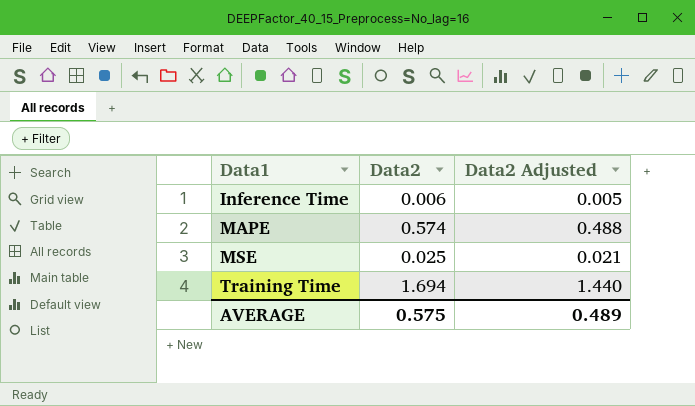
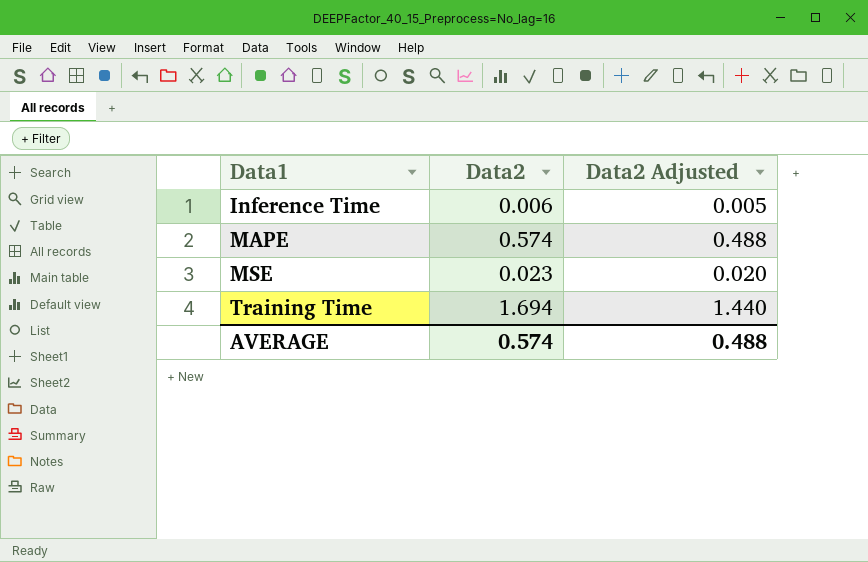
MSE | Data2: 0.025 -> 0.023
MSE | Data2 Adjusted: 0.021 -> 0.020
AVERAGE | Data2: 0.575 -> 0.574
AVERAGE | Data2 Adjusted: 0.489 -> 0.488

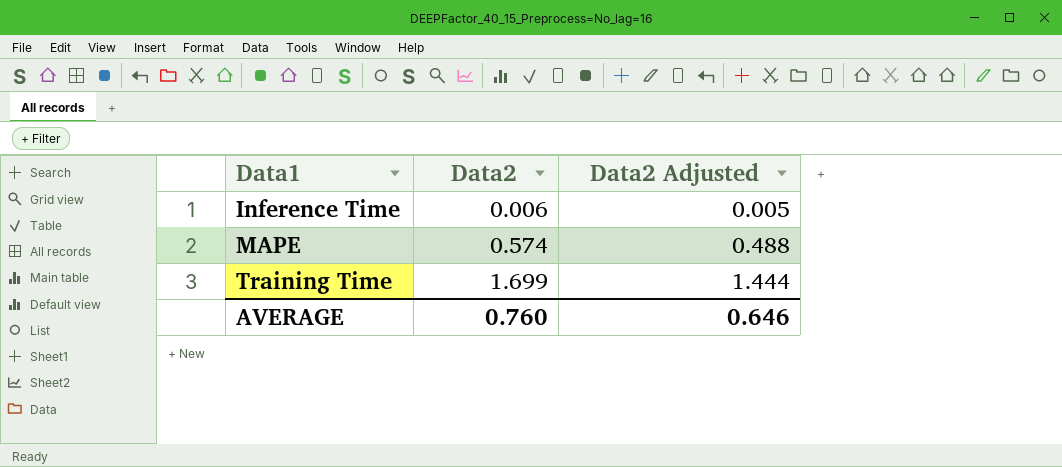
row MSE: 0.023 | 0.020 -> none
Training Time | Data2: 1.694 -> 1.699
Training Time | Data2 Adjusted: 1.440 -> 1.444
AVERAGE | Data2: 0.574 -> 0.760
AVERAGE | Data2 Adjusted: 0.488 -> 0.646

